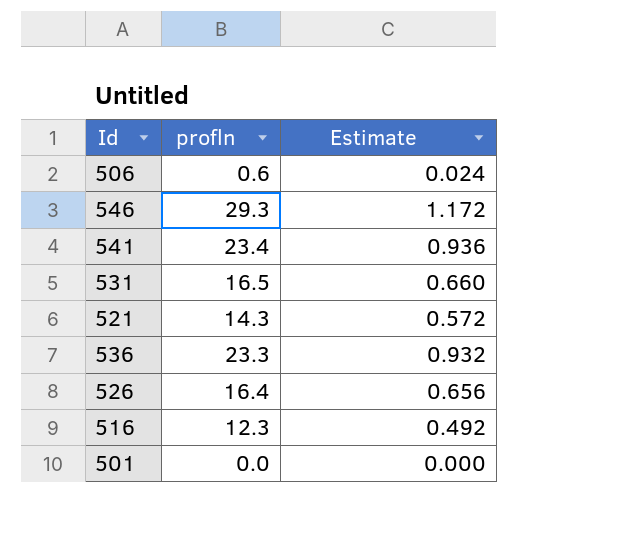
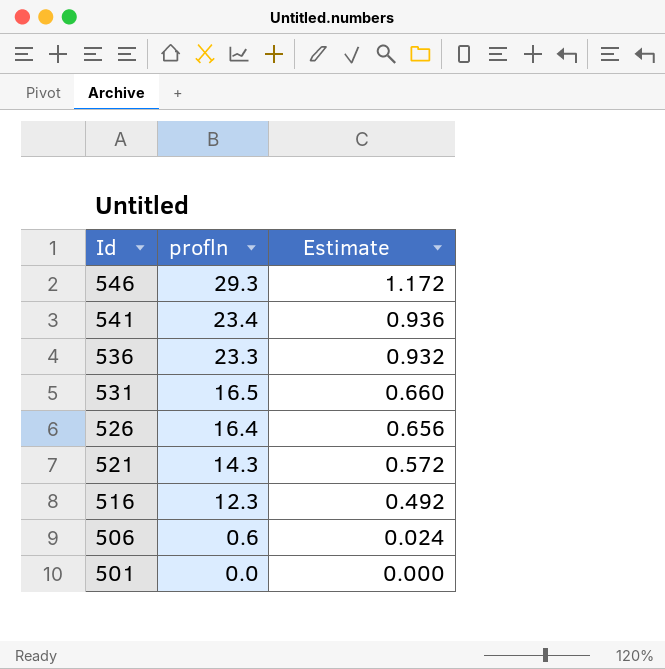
row order: none -> Id descending

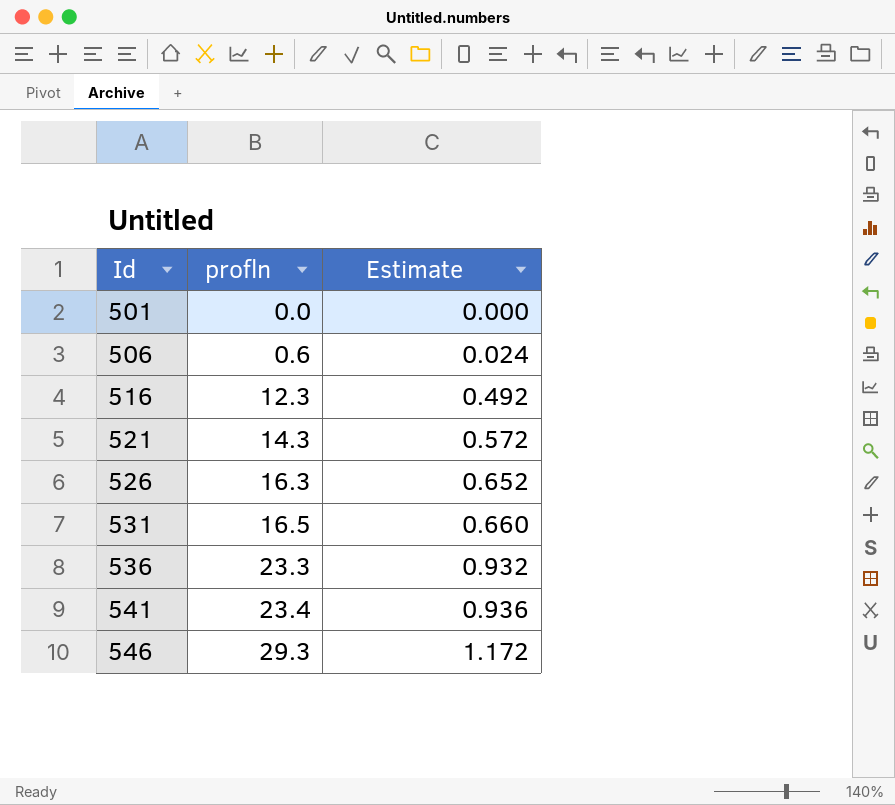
row order: Id descending -> Id ascending
526 | profln: 16.4 -> 16.3
526 | Estimate: 0.656 -> 0.652

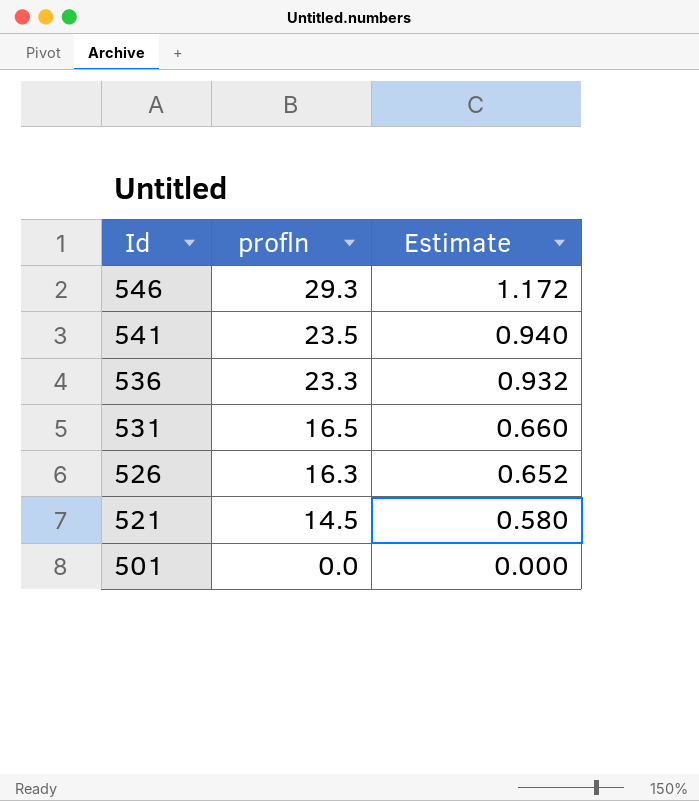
row order: Id ascending -> Id descending
row 506: 0.6 | 0.024 -> none
row 516: 12.3 | 0.492 -> none
541 | profln: 23.4 -> 23.5
541 | Estimate: 0.936 -> 0.940
521 | profln: 14.3 -> 14.5
521 | Estimate: 0.572 -> 0.580

